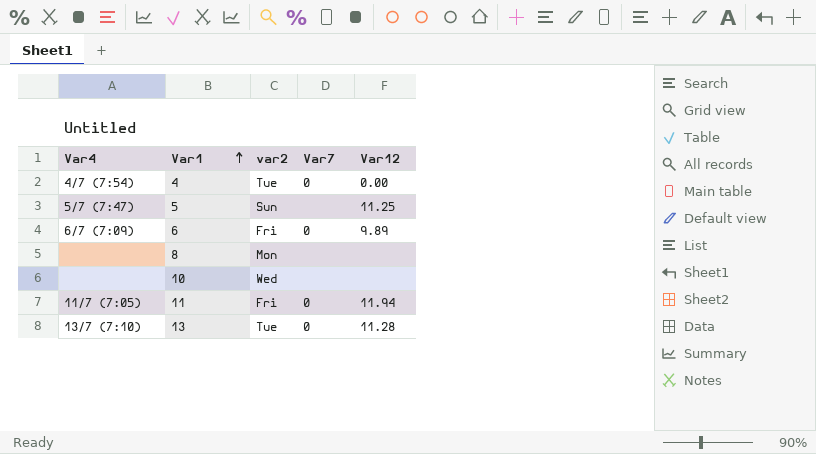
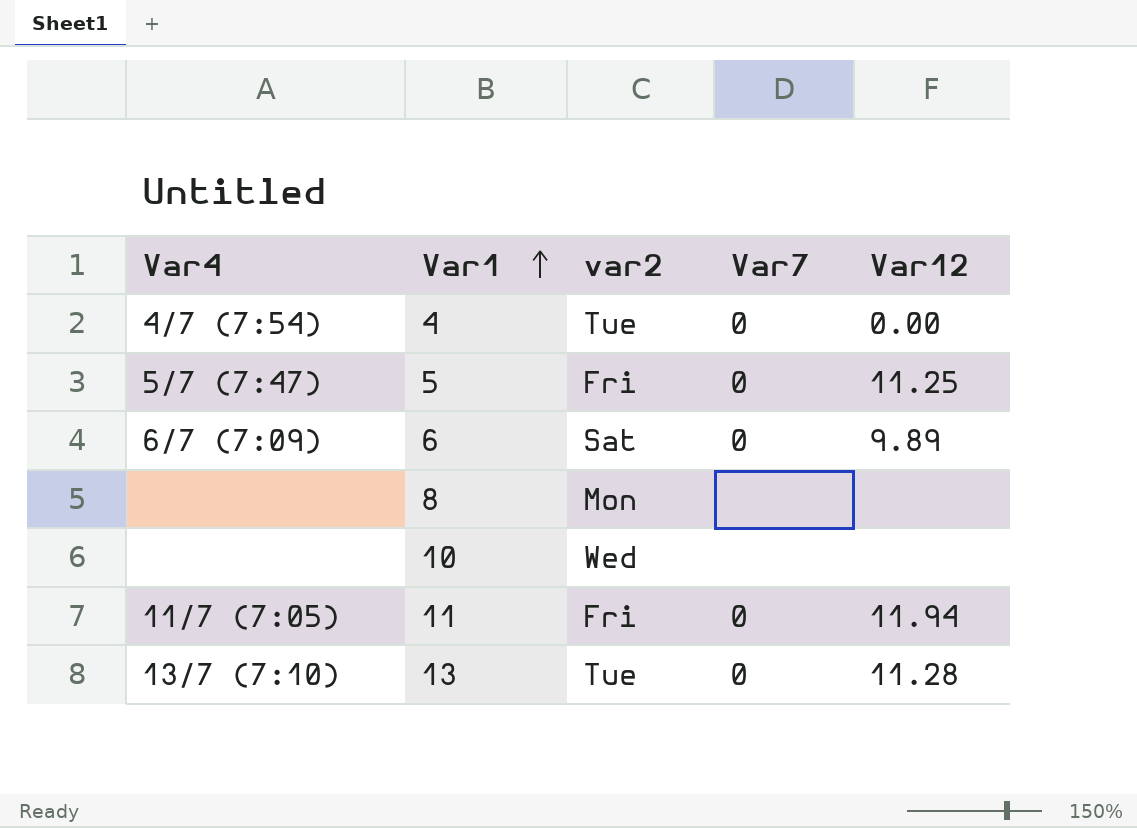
5 | var2: Sun -> Fri
5 | Var7: none -> 0
6 | var2: Fri -> Sat

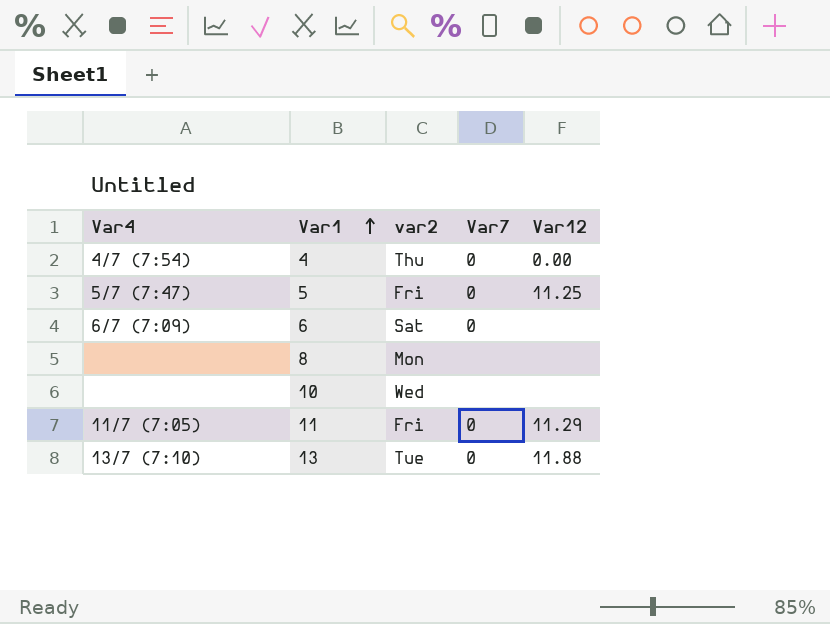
4 | var2: Tue -> Thu
6 | Var12: 9.89 -> none
11 | Var12: 11.94 -> 11.29
13 | Var12: 11.28 -> 11.88

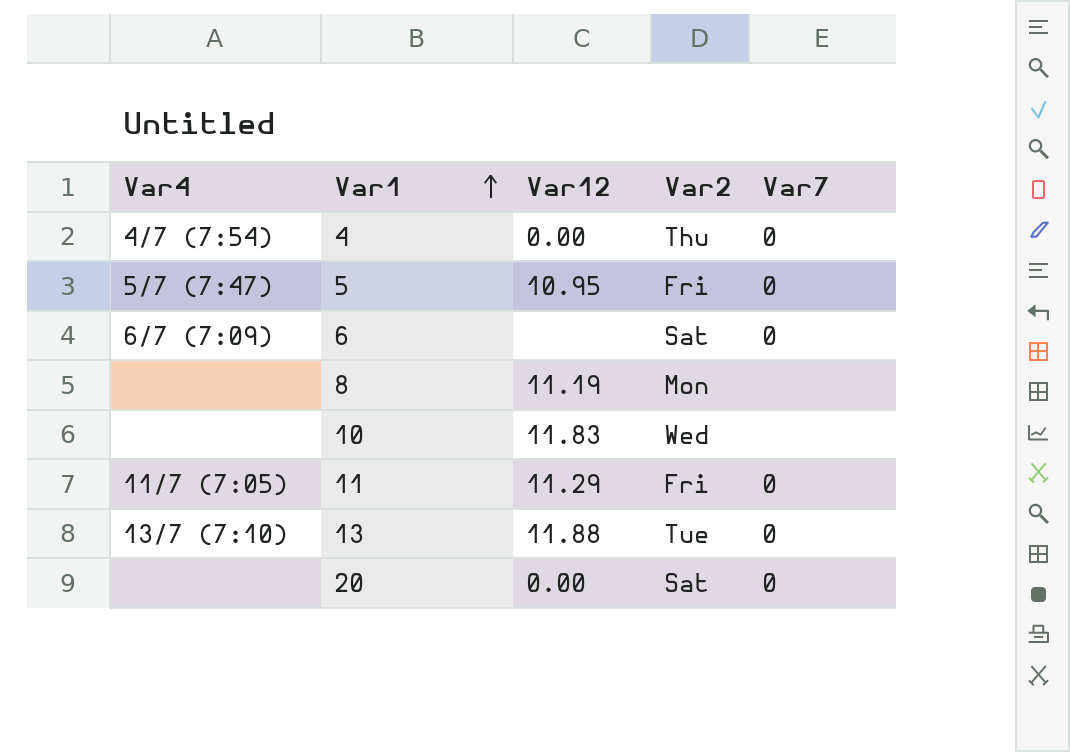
column Var12 | position: 5 -> 3
column name: var2 -> Var2
5 | Var12: 11.25 -> 10.95
8 | Var12: none -> 11.19
10 | Var12: none -> 11.83
row 20: none -> none | 0.00 | Sat | 0

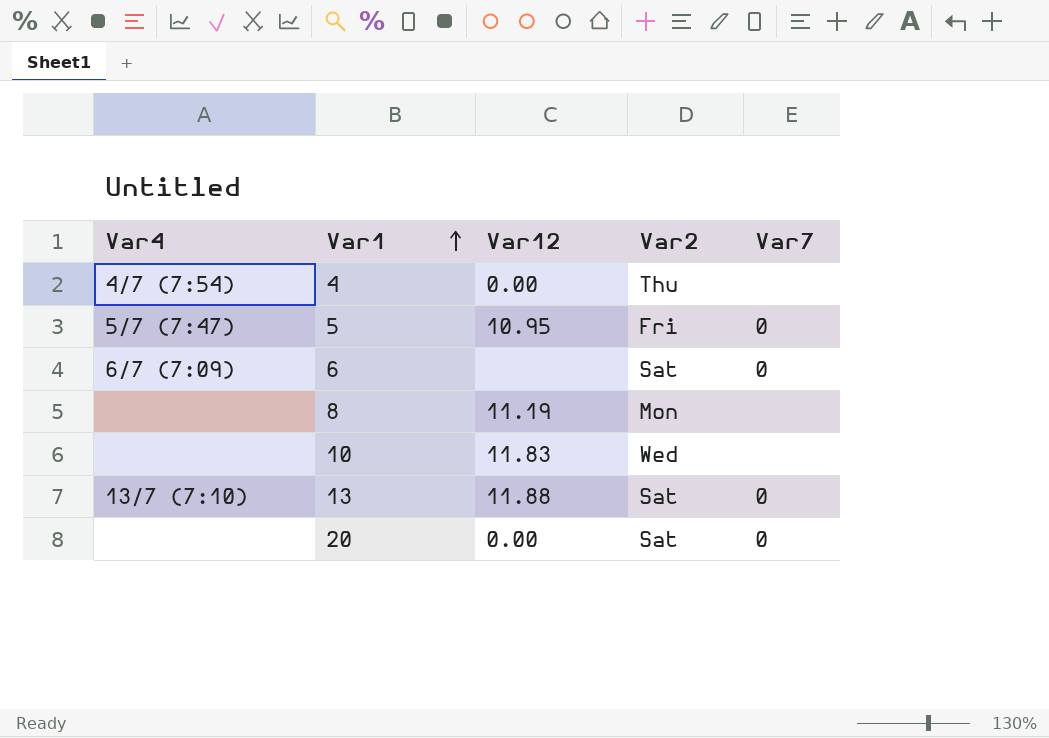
row 11: 11/7 (7:05) | 11.29 | Fri | 0 -> none
4 | Var7: 0 -> none
13 | Var2: Tue -> Sat

